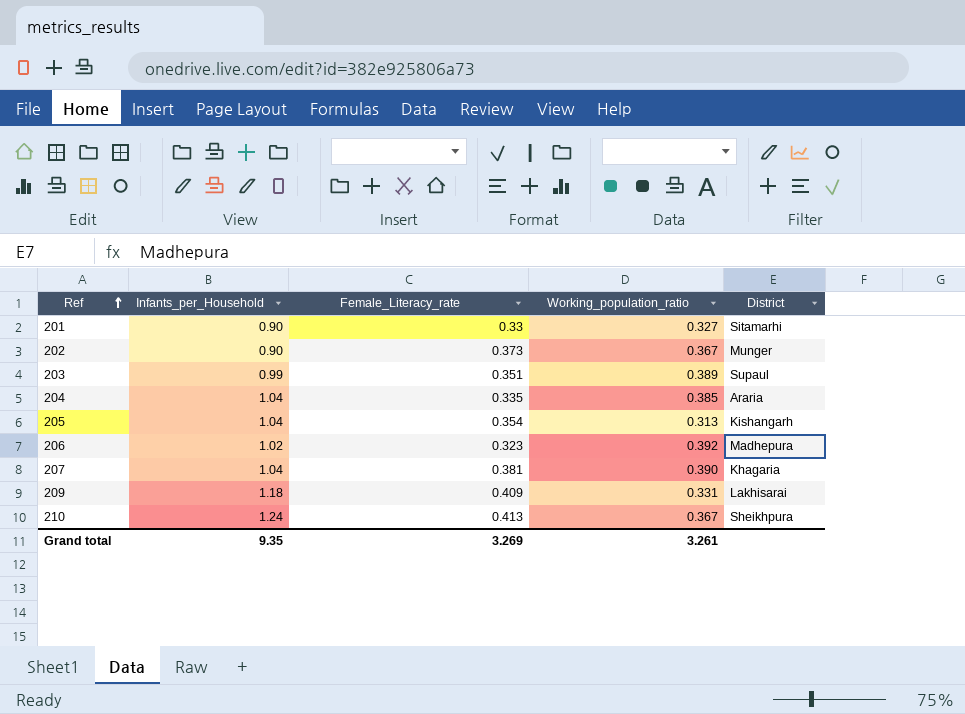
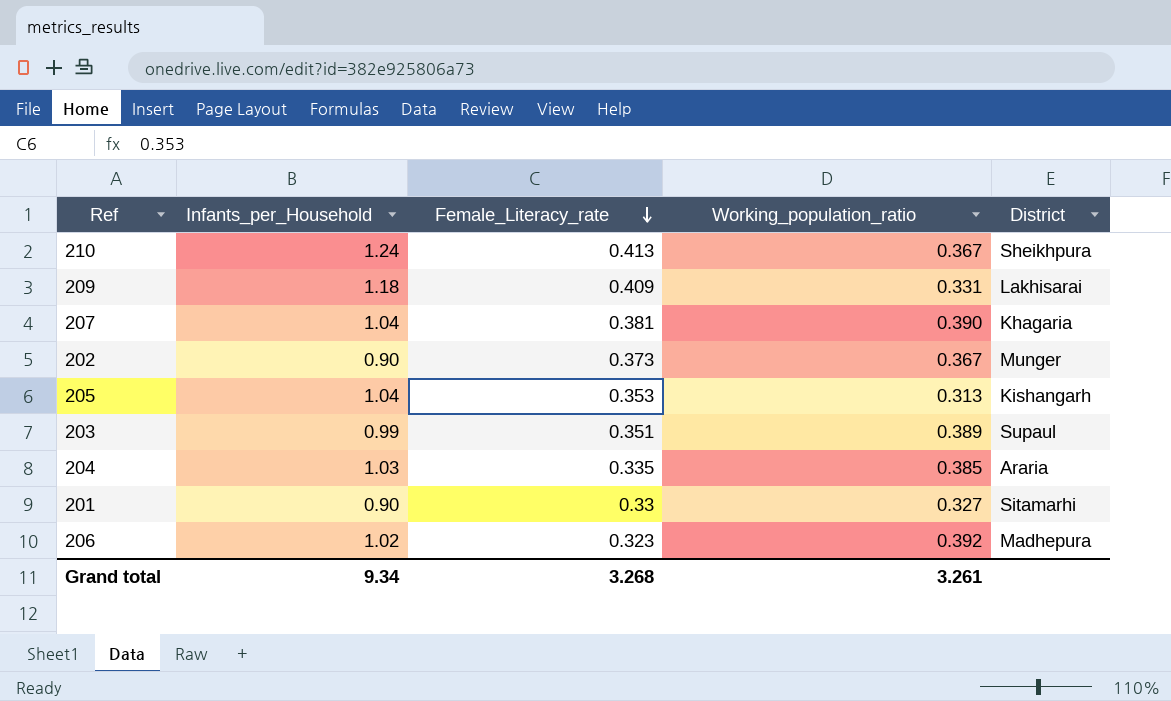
row order: Ref ascending -> Female_Literacy_rate descending
205 | Female_Literacy_rate: 0.354 -> 0.353
204 | Infants_per_Household: 1.04 -> 1.03
Grand total | Infants_per_Household: 9.35 -> 9.34
Grand total | Female_Literacy_rate: 3.269 -> 3.268

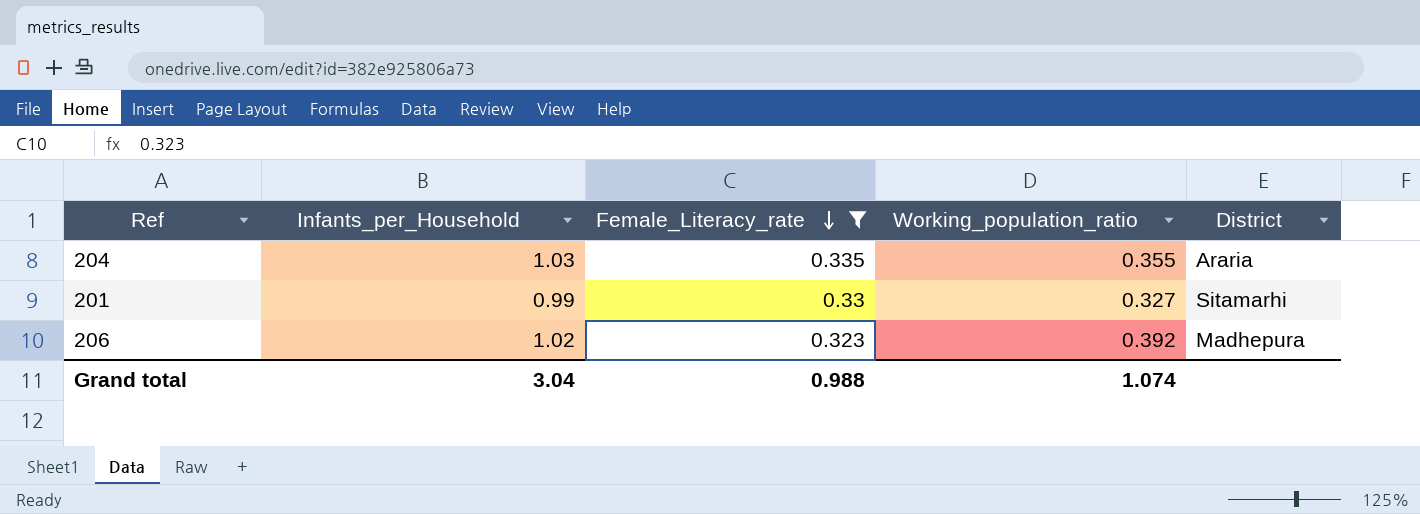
filter: none -> Female_Literacy_rate <= 0.335
204 | Working_population_ratio: 0.385 -> 0.355
201 | Infants_per_Household: 0.90 -> 0.99
Grand total | Infants_per_Household: 9.34 -> 3.04
Grand total | Female_Literacy_rate: 3.268 -> 0.988
Grand total | Working_population_ratio: 3.261 -> 1.074

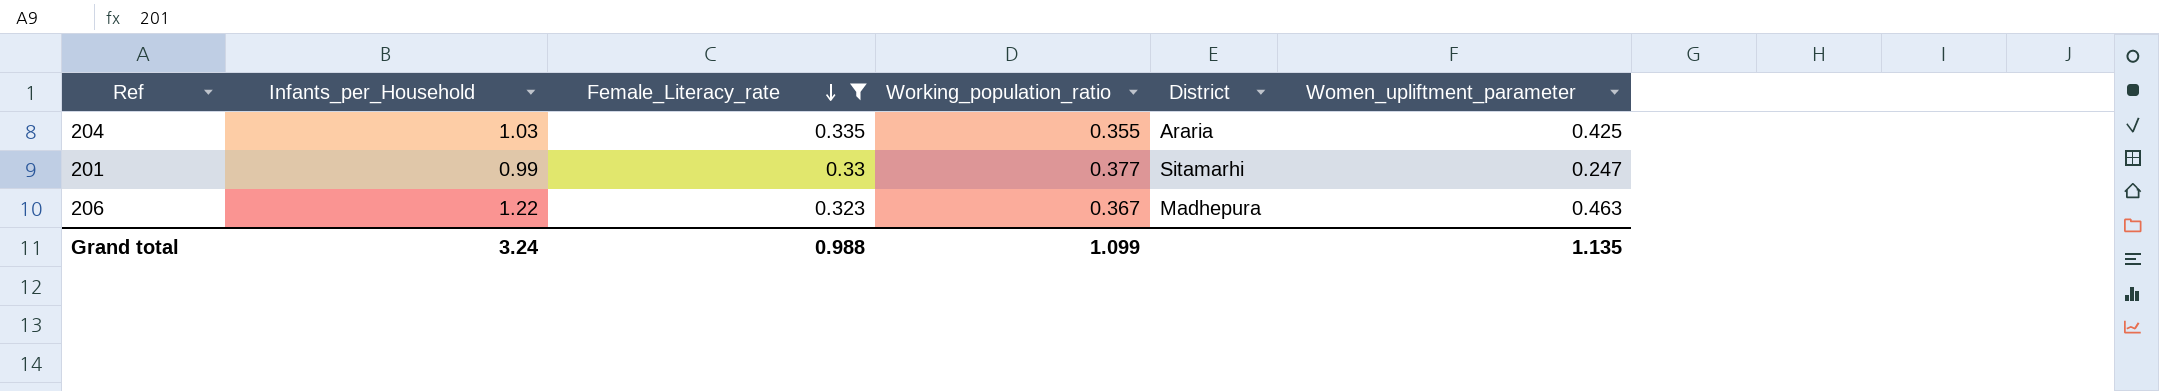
column Women_upliftment_parameter | position: none -> 6
201 | Working_population_ratio: 0.327 -> 0.377
206 | Infants_per_Household: 1.02 -> 1.22
206 | Working_population_ratio: 0.392 -> 0.367
Grand total | Infants_per_Household: 3.04 -> 3.24
Grand total | Working_population_ratio: 1.074 -> 1.099

